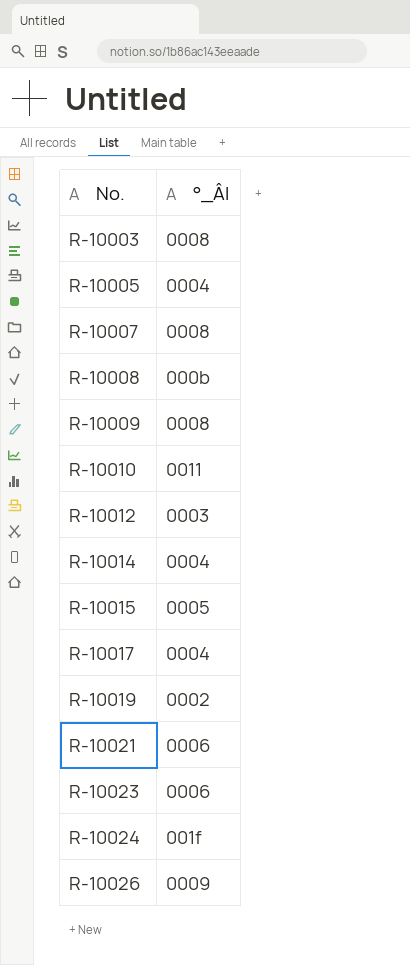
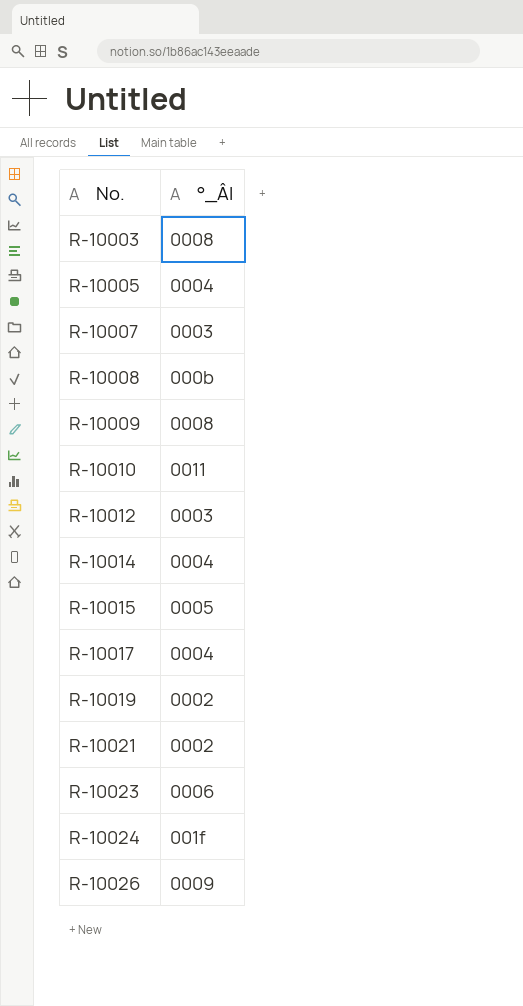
R-10007 | °_ÂI: 0008 -> 0003
R-10021 | °_ÂI: 0006 -> 0002

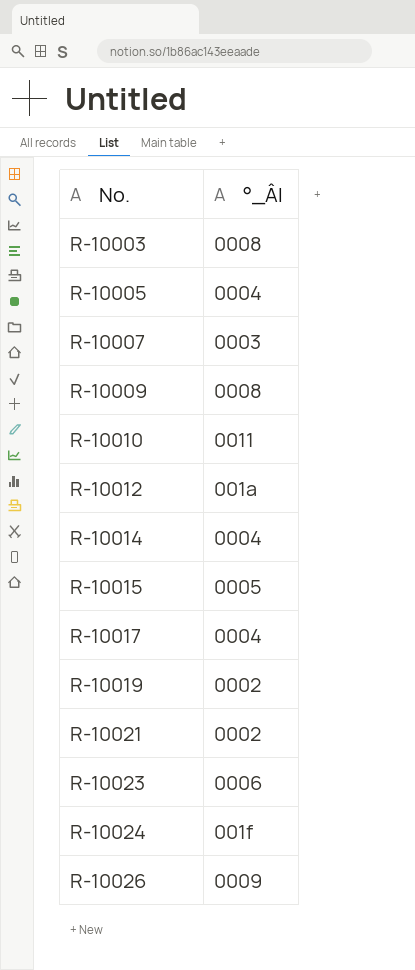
row R-10008: 000b -> none
R-10012 | °_ÂI: 0003 -> 001a

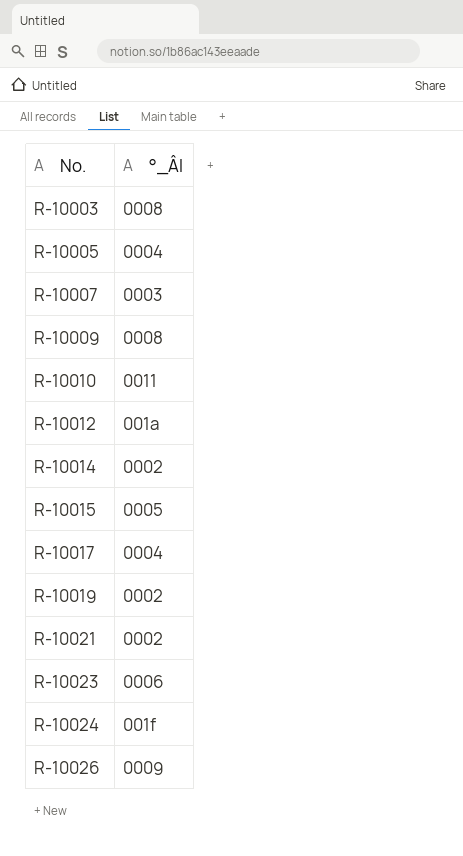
R-10014 | °_ÂI: 0004 -> 0002

